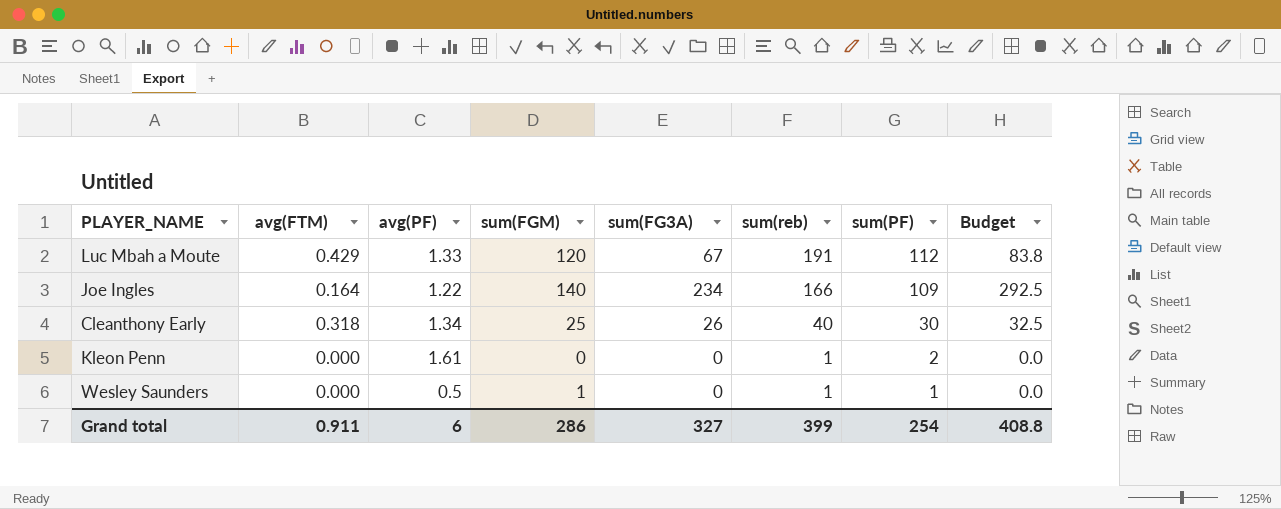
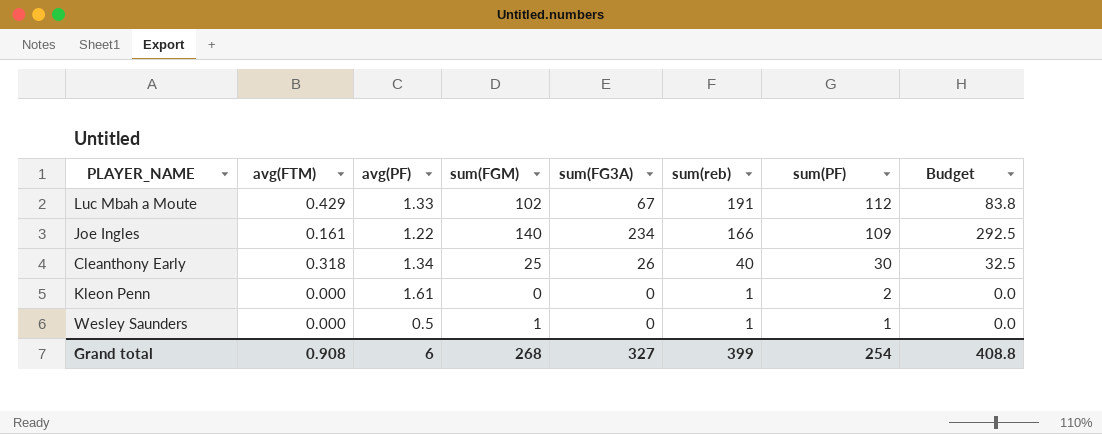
Luc Mbah a Moute | sum(FGM): 120 -> 102
Joe Ingles | avg(FTM): 0.164 -> 0.161
Grand total | avg(FTM): 0.911 -> 0.908
Grand total | sum(FGM): 286 -> 268

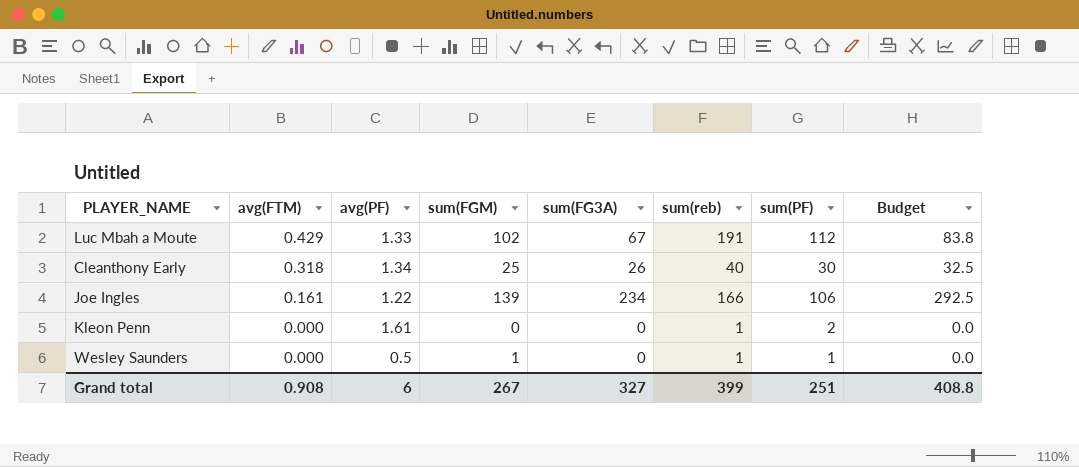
row order: sum(reb) descending -> avg(FTM) descending
Joe Ingles | sum(FGM): 140 -> 139
Joe Ingles | sum(PF): 109 -> 106
Grand total | sum(FGM): 268 -> 267
Grand total | sum(PF): 254 -> 251

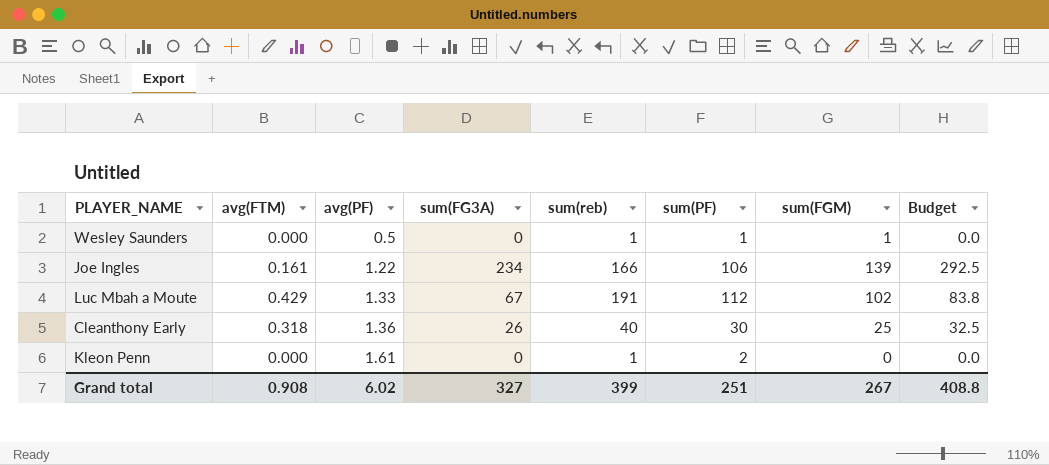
row order: avg(FTM) descending -> avg(PF) ascending
column sum(FGM) | position: 4 -> 7
Cleanthony Early | avg(PF): 1.34 -> 1.36
Grand total | avg(PF): 6 -> 6.02

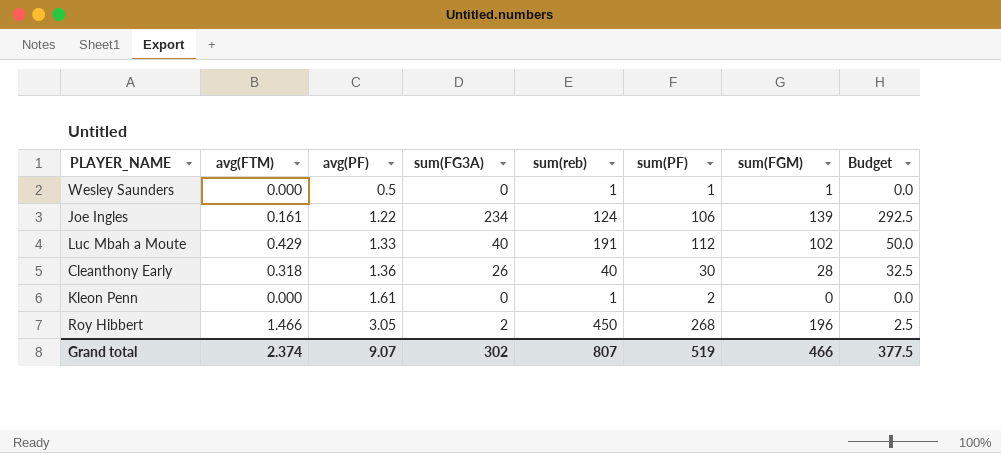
Joe Ingles | sum(reb): 166 -> 124
Luc Mbah a Moute | sum(FG3A): 67 -> 40
Luc Mbah a Moute | Budget: 83.8 -> 50.0
Cleanthony Early | sum(FGM): 25 -> 28
row Roy Hibbert: none -> 1.466 | 3.05 | 2 | 450 | 268 | 196 | 2.5
Grand total | avg(FTM): 0.908 -> 2.374
Grand total | avg(PF): 6.02 -> 9.07
Grand total | sum(FG3A): 327 -> 302
Grand total | sum(reb): 399 -> 807
Grand total | sum(PF): 251 -> 519
Grand total | sum(FGM): 267 -> 466
Grand total | Budget: 408.8 -> 377.5

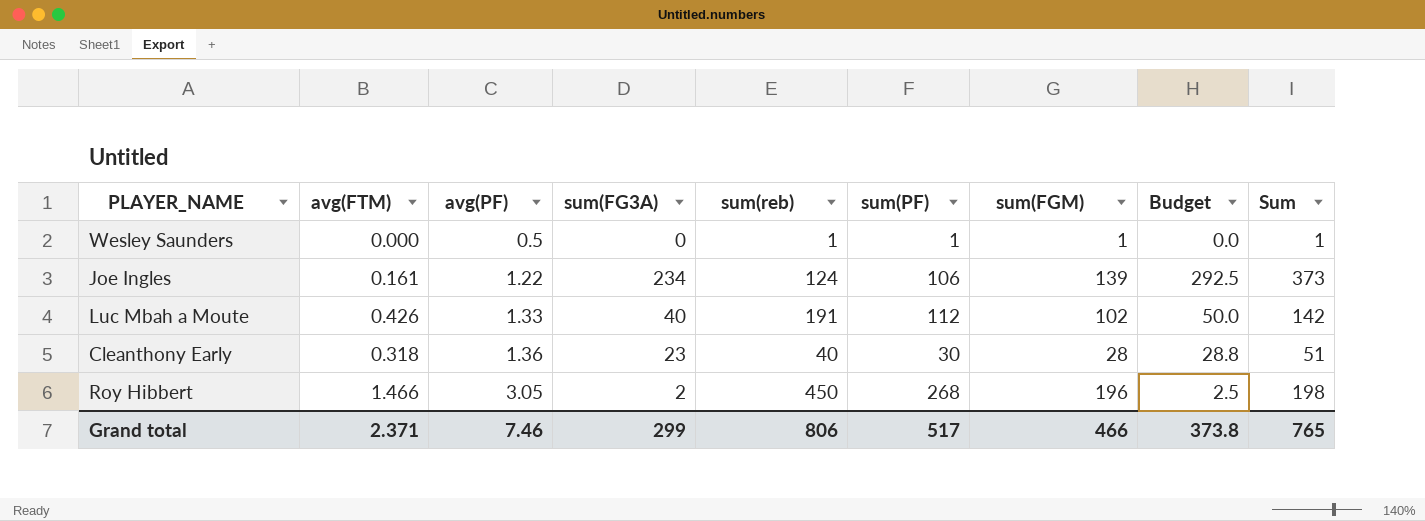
column Sum | formula: none -> [sum(FG3A)] + [sum(FGM)]
row Kleon Penn: 0.000 | 1.61 | 0 | 1 | 2 | 0 | 0.0 -> none
Luc Mbah a Moute | avg(FTM): 0.429 -> 0.426
Cleanthony Early | sum(FG3A): 26 -> 23
Cleanthony Early | Budget: 32.5 -> 28.8
Grand total | avg(FTM): 2.374 -> 2.371
Grand total | avg(PF): 9.07 -> 7.46
Grand total | sum(FG3A): 302 -> 299
Grand total | sum(reb): 807 -> 806
Grand total | sum(PF): 519 -> 517
Grand total | Budget: 377.5 -> 373.8

